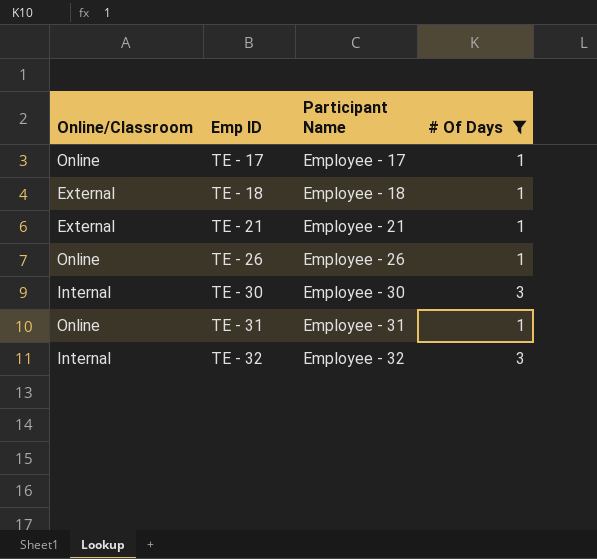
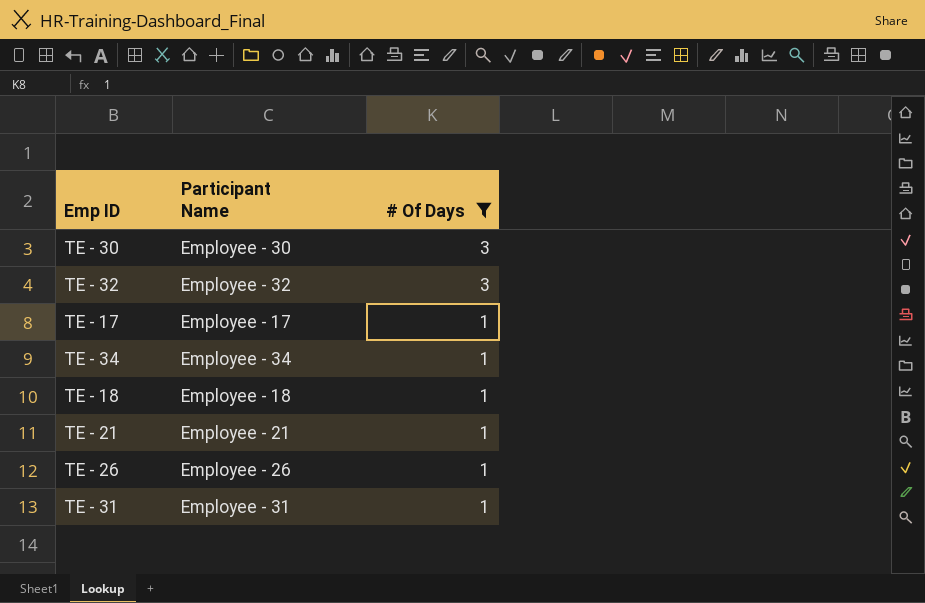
row order: Emp ID ascending -> # Of Days descending
column Online/Classroom | position: 1 -> none
row TE - 34: none -> Employee - 34 | 1

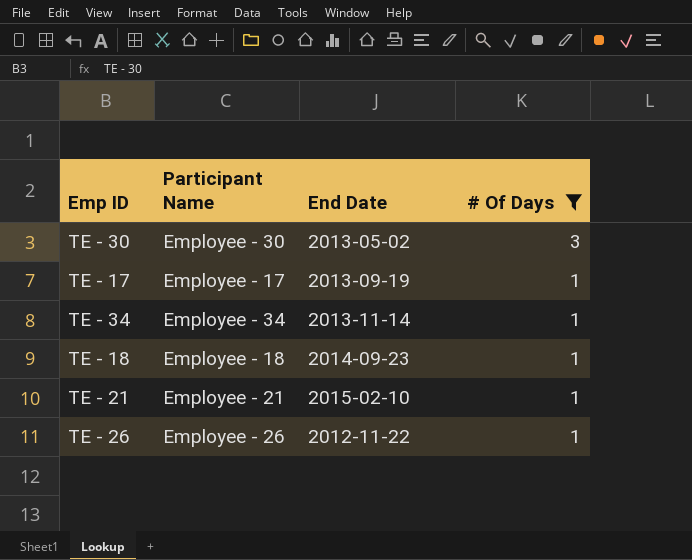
column End Date | position: none -> 3
row TE - 32: Employee - 32 | 3 -> none
row TE - 31: Employee - 31 | 1 -> none

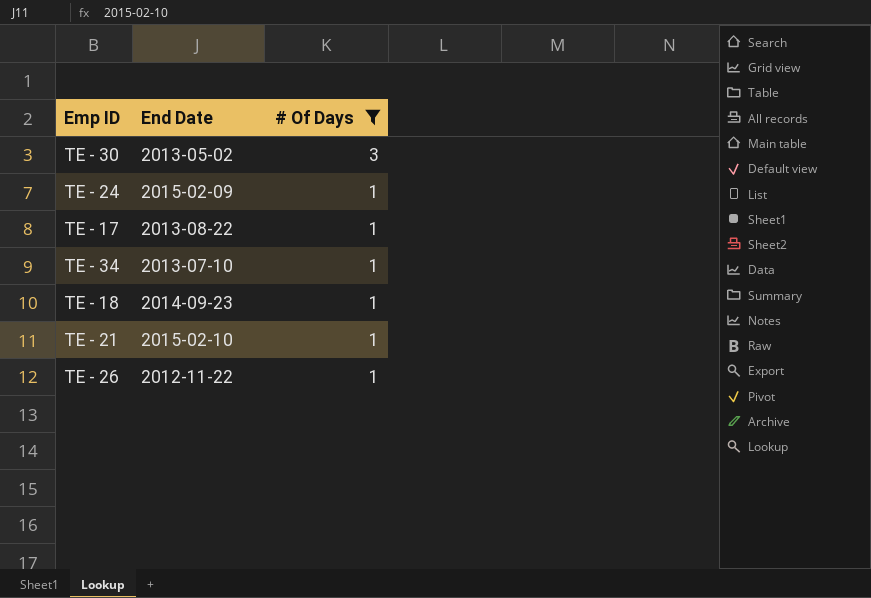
column Participant Name | position: 2 -> none
row TE - 24: none -> 2015-02-09 | 1
TE - 17 | End Date: 2013-09-19 -> 2013-08-22
TE - 34 | End Date: 2013-11-14 -> 2013-07-10

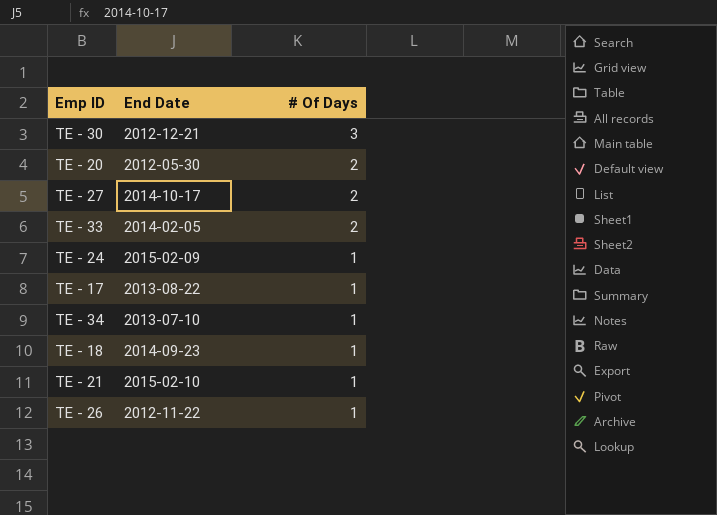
filter: # Of Days != 2 -> none
TE - 30 | End Date: 2013-05-02 -> 2012-12-21

